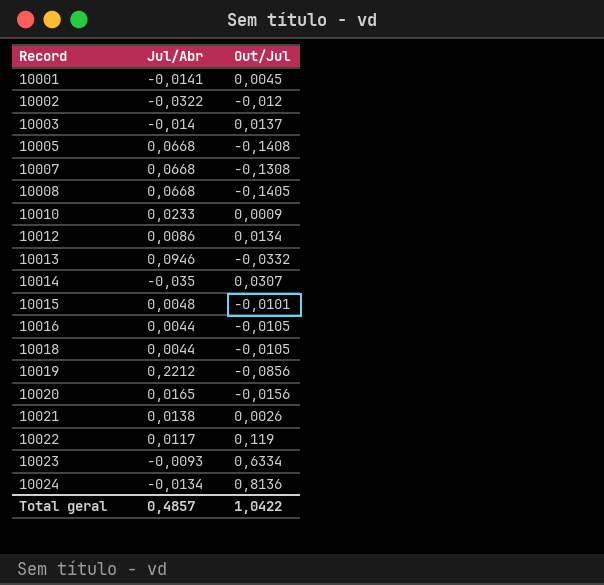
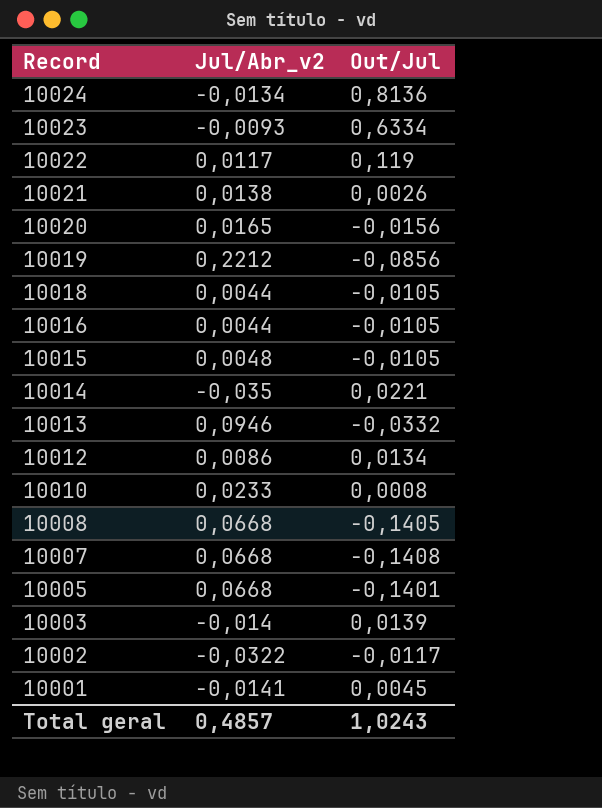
row order: Record ascending -> Record descending
column name: Jul/Abr -> Jul/Abr_v2
10015 | Out/Jul: -0,0101 -> -0,0105
10014 | Out/Jul: 0,0307 -> 0,0221
10010 | Out/Jul: 0,0009 -> 0,0008
10007 | Out/Jul: -0,1308 -> -0,1408
10005 | Out/Jul: -0,1408 -> -0,1401
10003 | Out/Jul: 0,0137 -> 0,0139
10002 | Out/Jul: -0,012 -> -0,0117
Total geral | Out/Jul: 1,0422 -> 1,0243

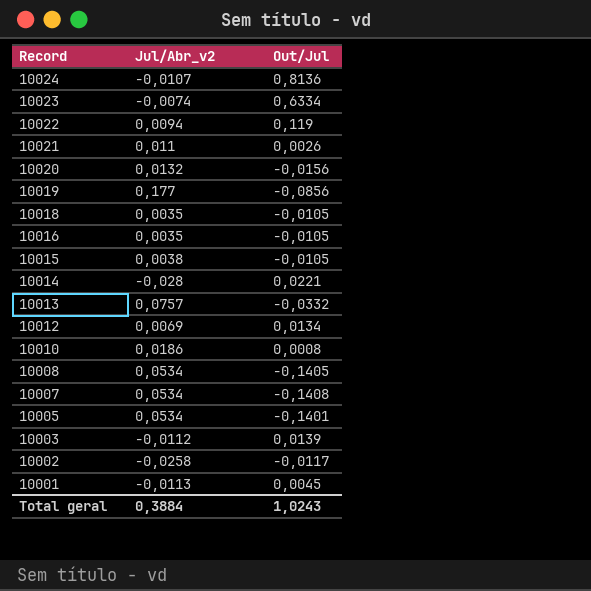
10024 | Jul/Abr_v2: -0,0134 -> -0,0107
10023 | Jul/Abr_v2: -0,0093 -> -0,0074
10022 | Jul/Abr_v2: 0,0117 -> 0,0094
10021 | Jul/Abr_v2: 0,0138 -> 0,011
10020 | Jul/Abr_v2: 0,0165 -> 0,0132
10019 | Jul/Abr_v2: 0,2212 -> 0,177
10018 | Jul/Abr_v2: 0,0044 -> 0,0035
10016 | Jul/Abr_v2: 0,0044 -> 0,0035
10015 | Jul/Abr_v2: 0,0048 -> 0,0038
10014 | Jul/Abr_v2: -0,035 -> -0,028
10013 | Jul/Abr_v2: 0,0946 -> 0,0757
10012 | Jul/Abr_v2: 0,0086 -> 0,0069
10010 | Jul/Abr_v2: 0,0233 -> 0,0186
10008 | Jul/Abr_v2: 0,0668 -> 0,0534
10007 | Jul/Abr_v2: 0,0668 -> 0,0534
10005 | Jul/Abr_v2: 0,0668 -> 0,0534
10003 | Jul/Abr_v2: -0,014 -> -0,0112
10002 | Jul/Abr_v2: -0,0322 -> -0,0258
10001 | Jul/Abr_v2: -0,0141 -> -0,0113
Total geral | Jul/Abr_v2: 0,4857 -> 0,3884

